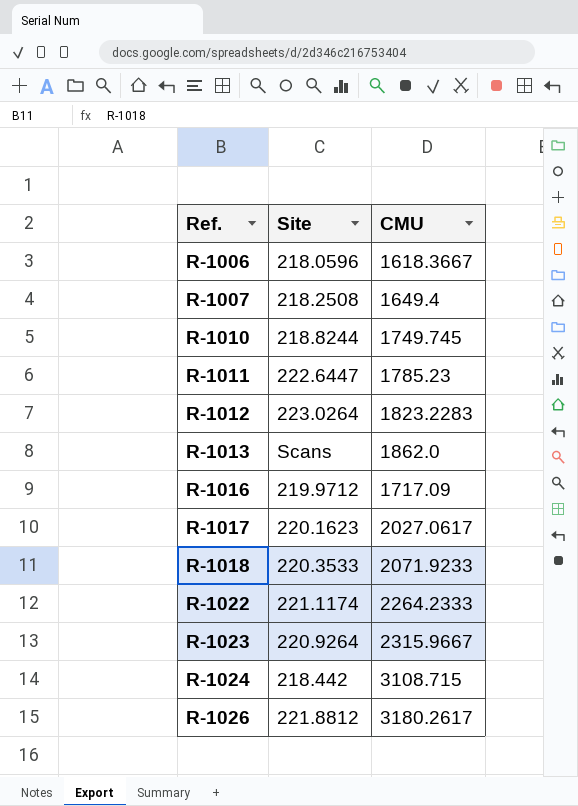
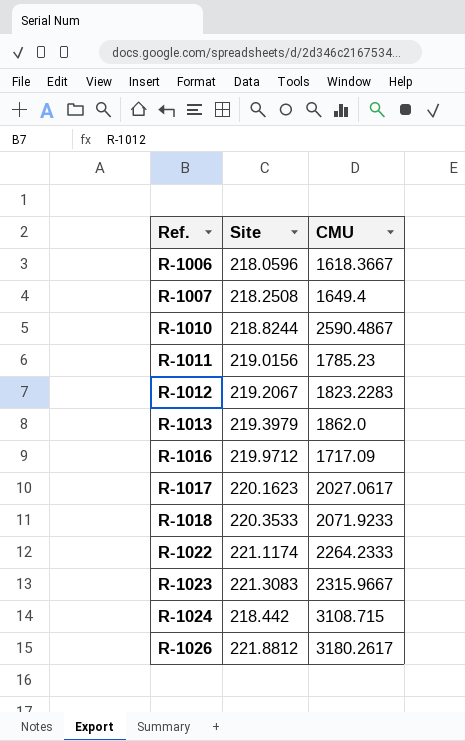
R-1010 | CMU: 1749.745 -> 2590.4867
R-1011 | Site: 222.6447 -> 219.0156
R-1012 | Site: 223.0264 -> 219.2067
R-1013 | Site: Scans -> 219.3979
R-1023 | Site: 220.9264 -> 221.3083

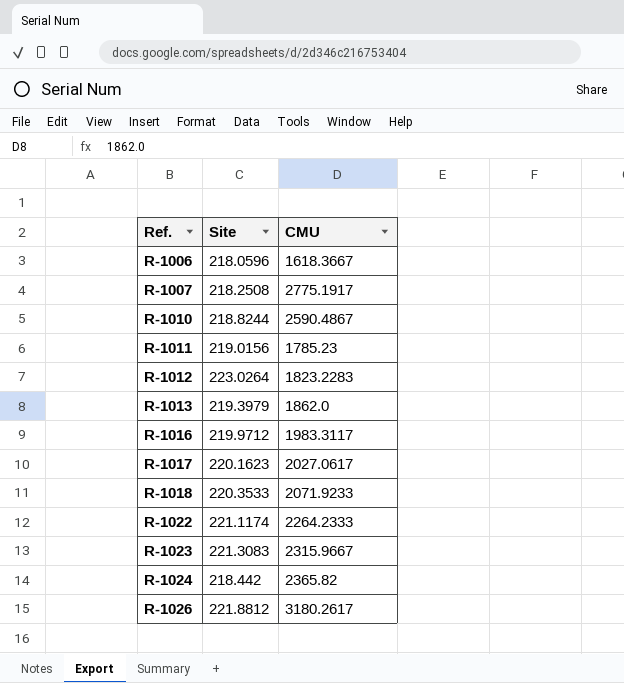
R-1007 | CMU: 1649.4 -> 2775.1917
R-1012 | Site: 219.2067 -> 223.0264
R-1016 | CMU: 1717.09 -> 1983.3117
R-1024 | CMU: 3108.715 -> 2365.82

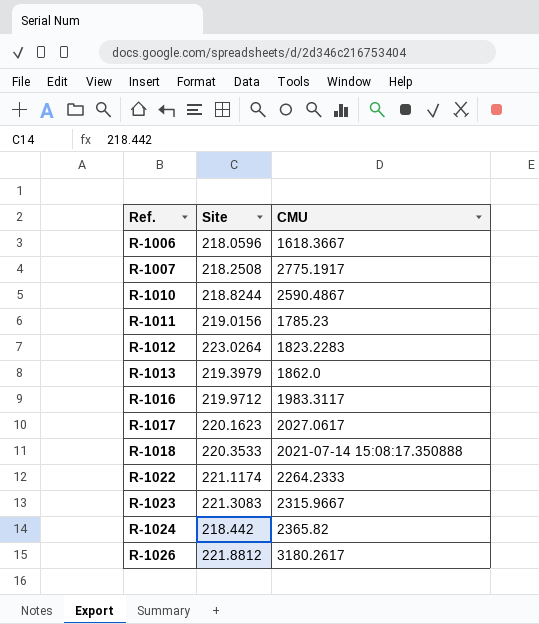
R-1018 | CMU: 2071.9233 -> 2021-07-14 15:08:17.350888

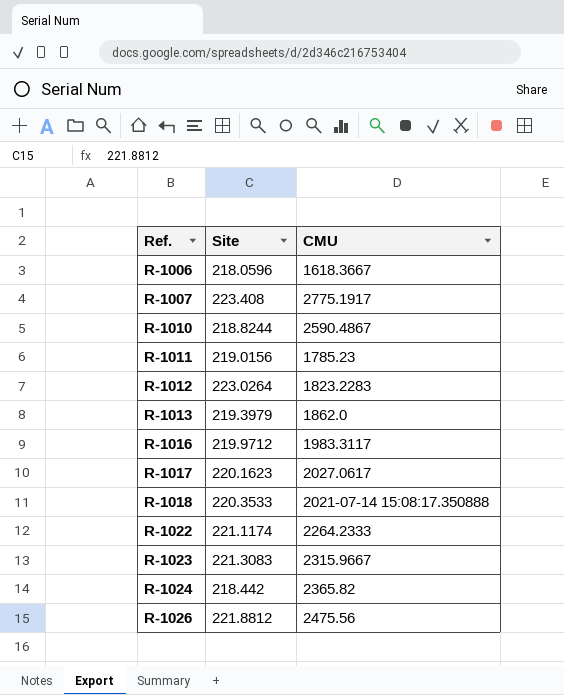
R-1007 | Site: 218.2508 -> 223.408
R-1026 | CMU: 3180.2617 -> 2475.56

